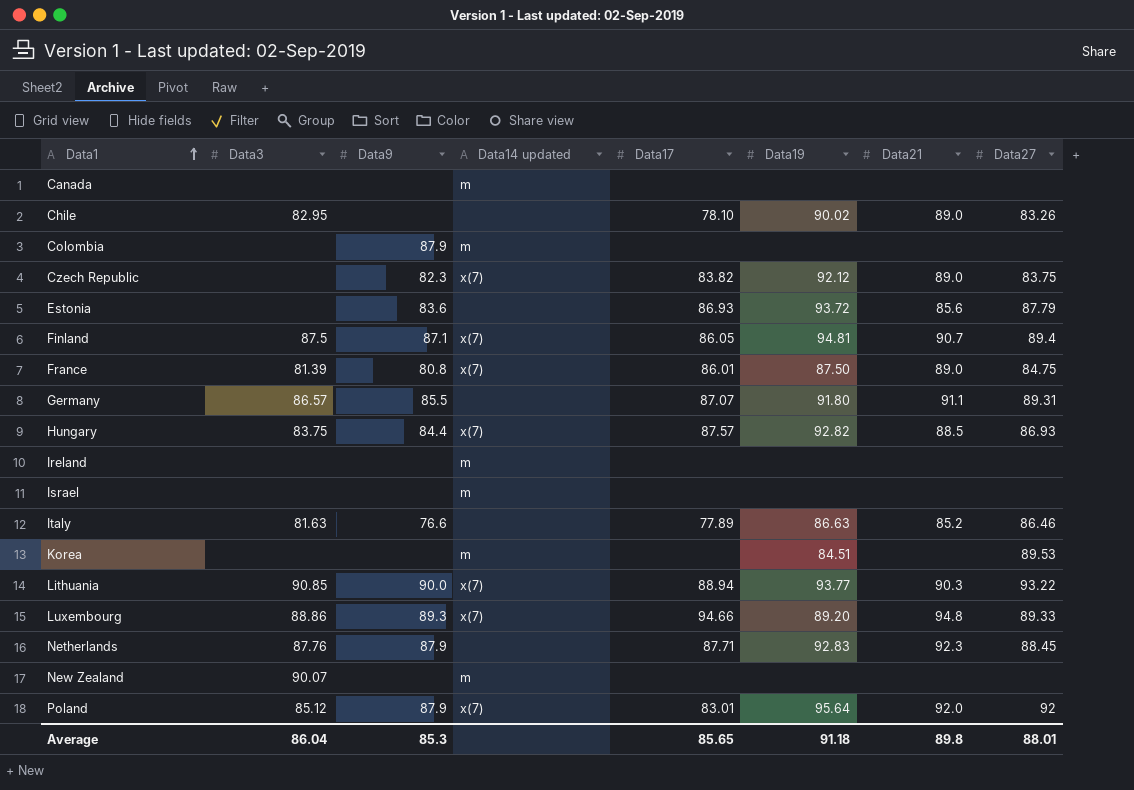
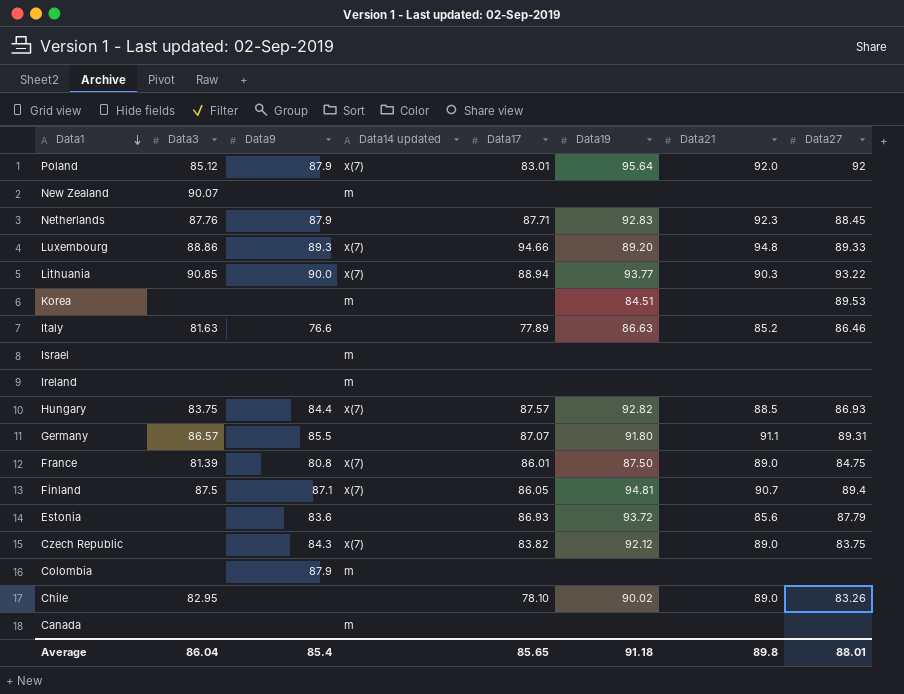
row order: Data1 ascending -> Data1 descending
Czech Republic | Data9: 82.3 -> 84.3
Average | Data9: 85.3 -> 85.4

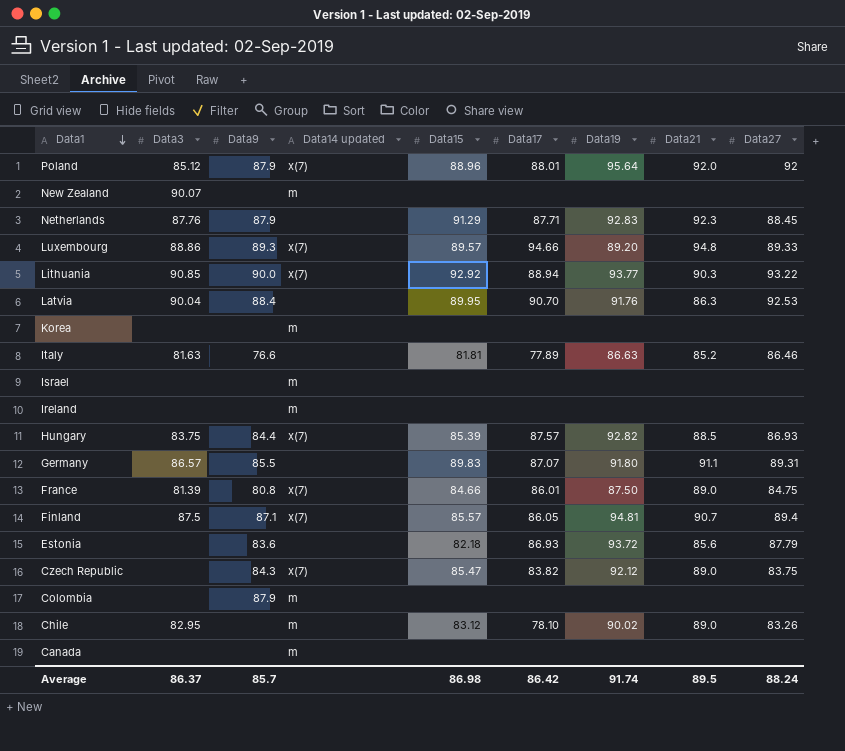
column Data15 | position: none -> 5
Poland | Data17: 83.01 -> 88.01
row Latvia: none -> 90.04 | 88.4 | none | 89.95 | 90.70 | 91.76 | 86.3 | 92.53
Korea | Data19: 84.51 -> none
Korea | Data27: 89.53 -> none
Chile | Data14 updated: none -> m
Average | Data3: 86.04 -> 86.37
Average | Data9: 85.4 -> 85.7
Average | Data17: 85.65 -> 86.42
Average | Data19: 91.18 -> 91.74
Average | Data21: 89.8 -> 89.5
Average | Data27: 88.01 -> 88.24

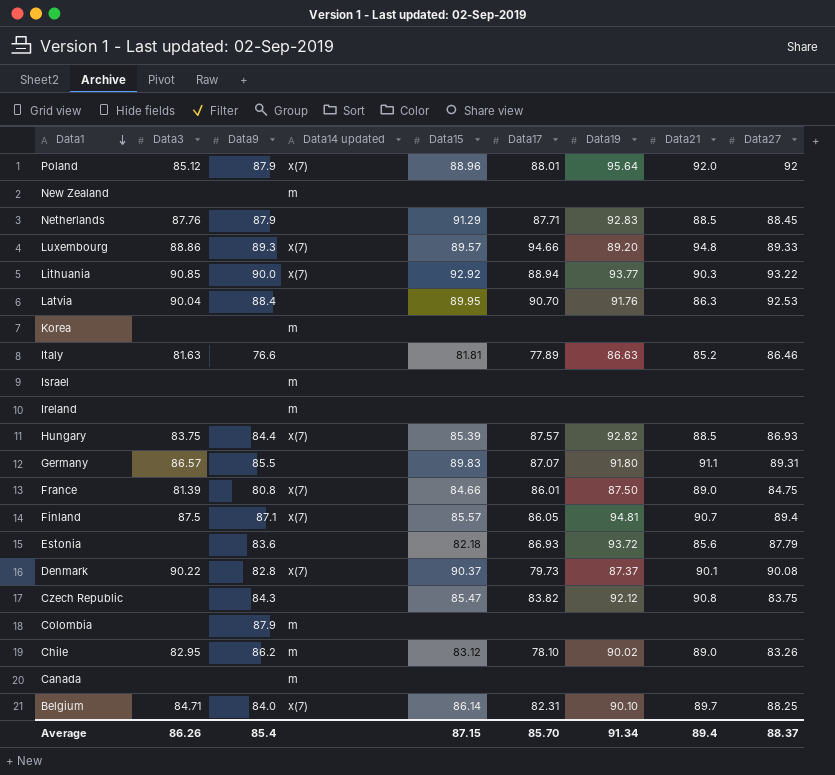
New Zealand | Data3: 90.07 -> none
Netherlands | Data21: 92.3 -> 88.5
row Denmark: none -> 90.22 | 82.8 | x(7) | 90.37 | 79.73 | 87.37 | 90.1 | 90.08
Czech Republic | Data14 updated: x(7) -> none
Czech Republic | Data21: 89.0 -> 90.8
Chile | Data9: none -> 86.2
row Belgium: none -> 84.71 | 84.0 | x(7) | 86.14 | 82.31 | 90.10 | 89.7 | 88.25
Average | Data3: 86.37 -> 86.26
Average | Data9: 85.7 -> 85.4
Average | Data15: 86.98 -> 87.15
Average | Data17: 86.42 -> 85.70
Average | Data19: 91.74 -> 91.34
Average | Data21: 89.5 -> 89.4
Average | Data27: 88.24 -> 88.37

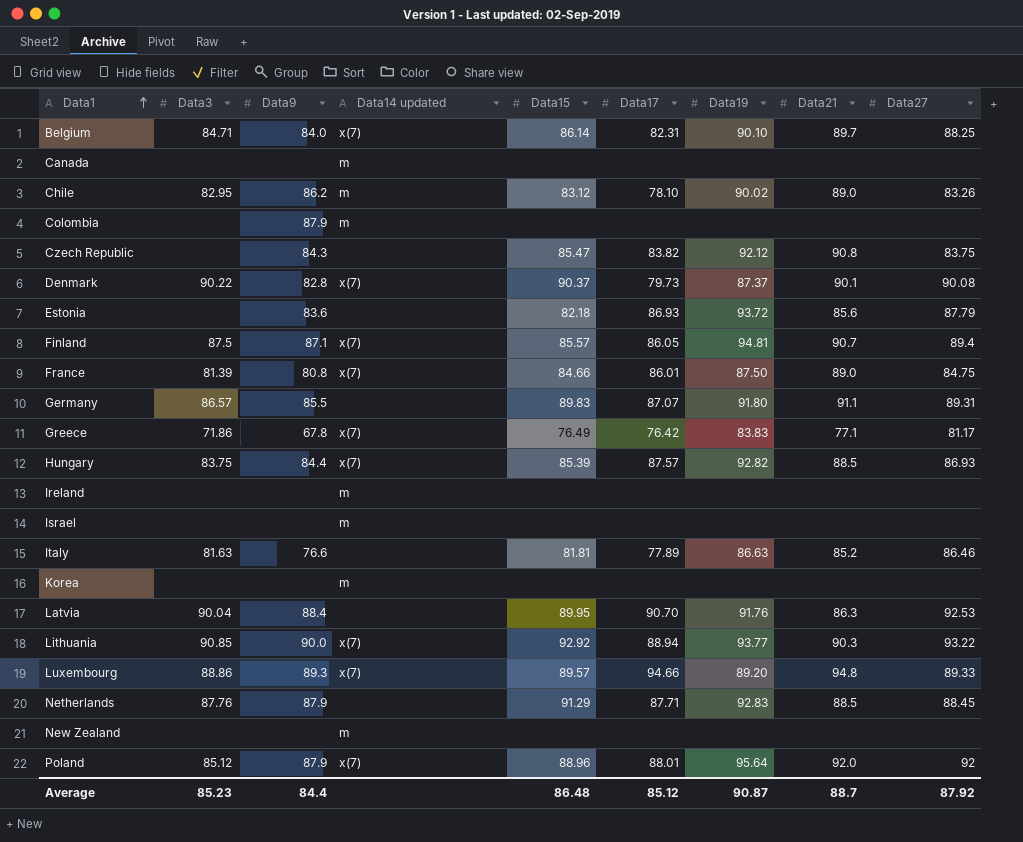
row order: Data1 descending -> Data1 ascending
row Greece: none -> 71.86 | 67.8 | x(7) | 76.49 | 76.42 | 83.83 | 77.1 | 81.17
Average | Data3: 86.26 -> 85.23
Average | Data9: 85.4 -> 84.4
Average | Data15: 87.15 -> 86.48
Average | Data17: 85.70 -> 85.12
Average | Data19: 91.34 -> 90.87
Average | Data21: 89.4 -> 88.7
Average | Data27: 88.37 -> 87.92

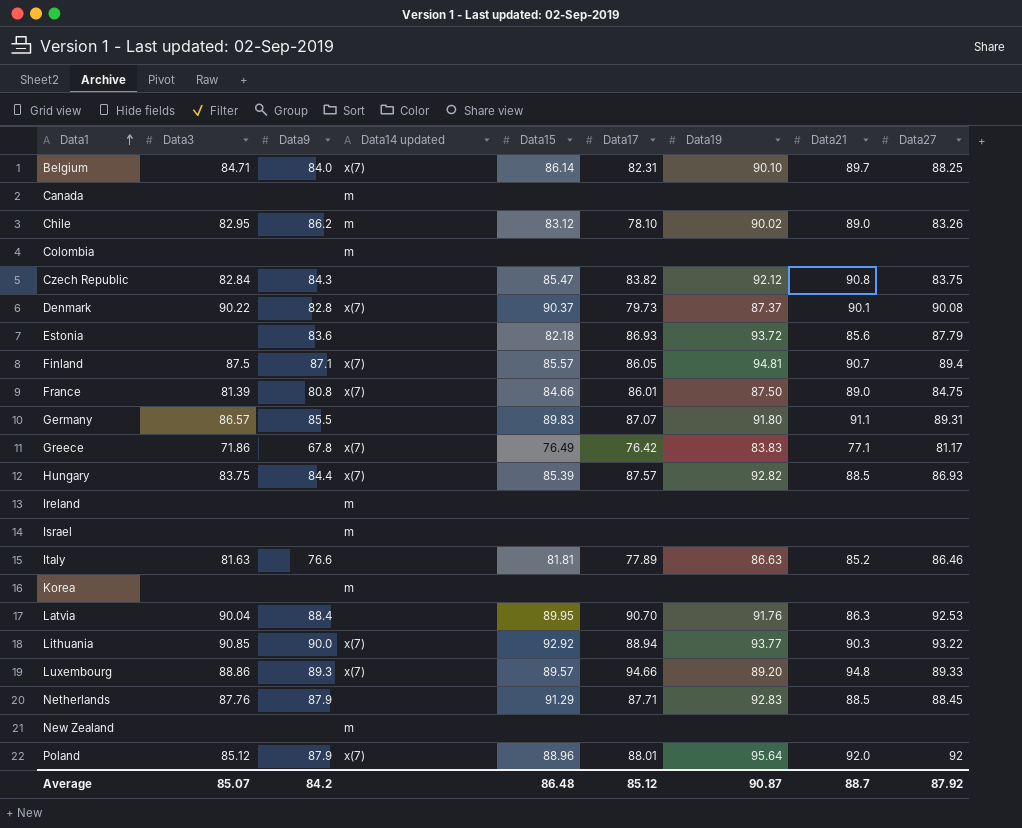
Colombia | Data9: 87.9 -> none
Czech Republic | Data3: none -> 82.84
Average | Data3: 85.23 -> 85.07
Average | Data9: 84.4 -> 84.2

